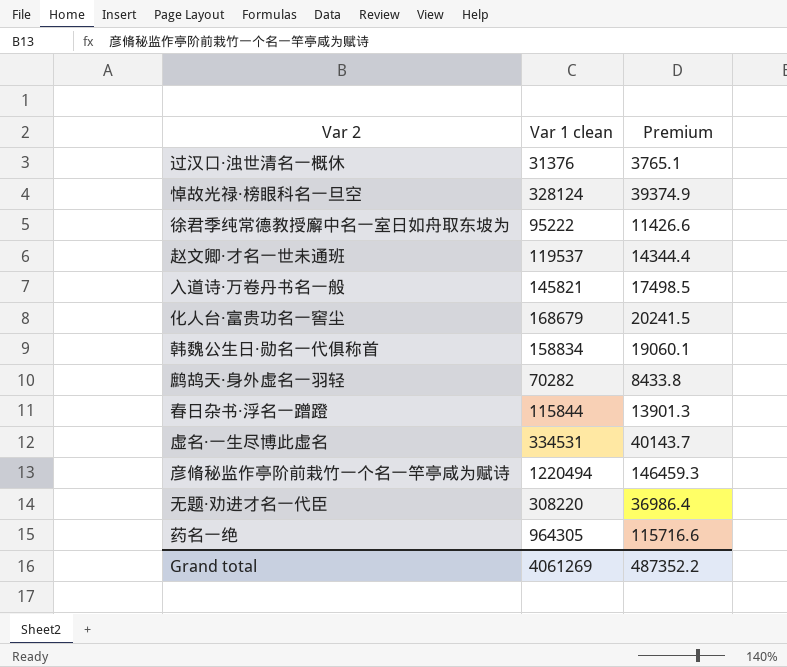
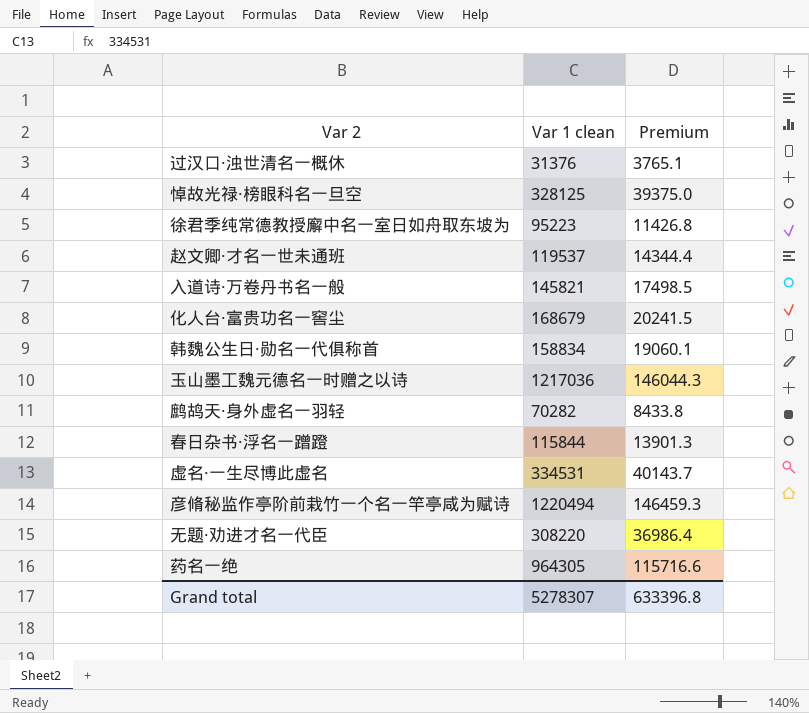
悼故光禄·榜眼科名一旦空 | Var 1 clean: 328124 -> 328125
悼故光禄·榜眼科名一旦空 | Premium: 39374.9 -> 39375.0
徐君季纯常德教授廨中名一室日如舟取东坡为 | Var 1 clean: 95222 -> 95223
徐君季纯常德教授廨中名一室日如舟取东坡为 | Premium: 11426.6 -> 11426.8
row 玉山墨工魏元德名一时赠之以诗: none -> 1217036 | 146044.3
Grand total | Var 1 clean: 4061269 -> 5278307
Grand total | Premium: 487352.2 -> 633396.8

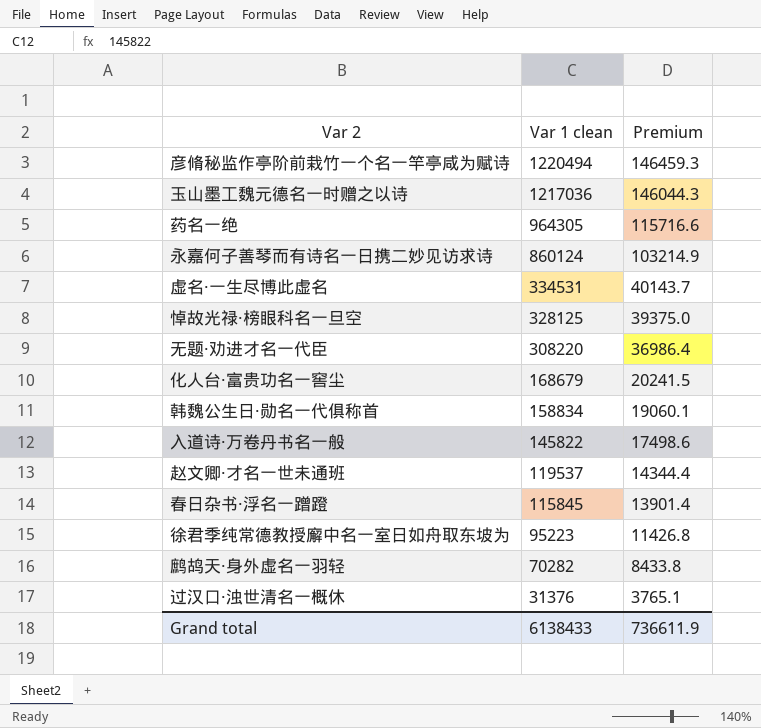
row order: none -> Var 1 clean descending
row 永嘉何子善琴而有诗名一日携二妙见访求诗: none -> 860124 | 103214.9
入道诗·万卷丹书名一般 | Var 1 clean: 145821 -> 145822
入道诗·万卷丹书名一般 | Premium: 17498.5 -> 17498.6
春日杂书·浮名一蹭蹬 | Var 1 clean: 115844 -> 115845
春日杂书·浮名一蹭蹬 | Premium: 13901.3 -> 13901.4
Grand total | Var 1 clean: 5278307 -> 6138433
Grand total | Premium: 633396.8 -> 736611.9

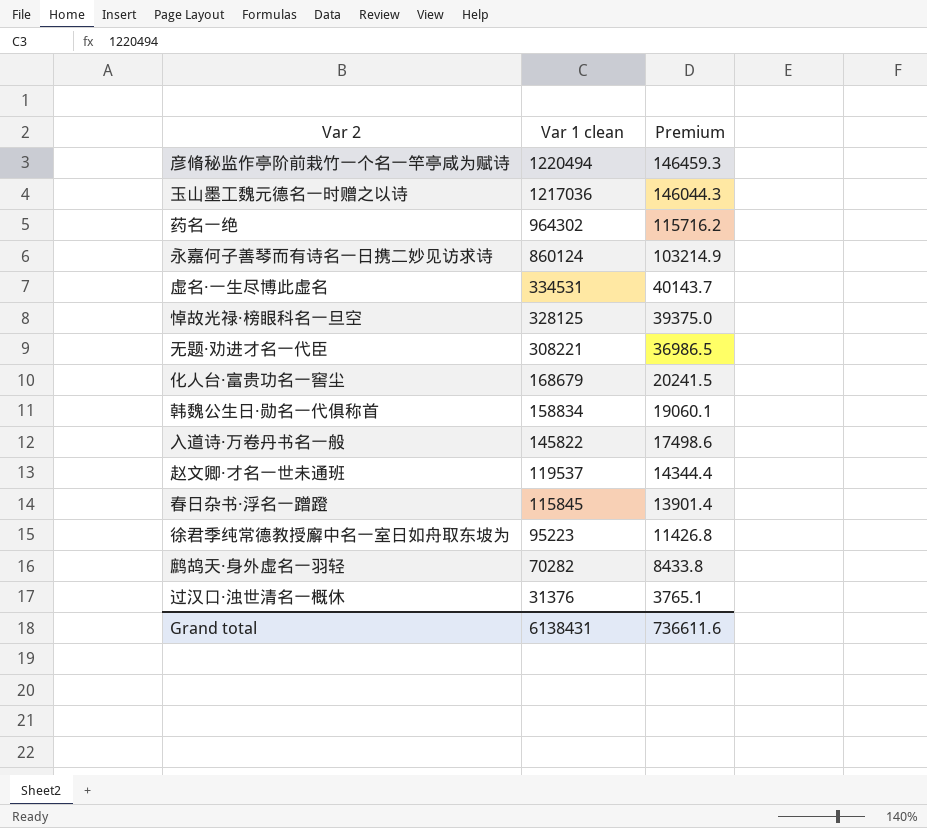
药名一绝 | Var 1 clean: 964305 -> 964302
药名一绝 | Premium: 115716.6 -> 115716.2
无题·劝进才名一代臣 | Var 1 clean: 308220 -> 308221
无题·劝进才名一代臣 | Premium: 36986.4 -> 36986.5
Grand total | Var 1 clean: 6138433 -> 6138431
Grand total | Premium: 736611.9 -> 736611.6

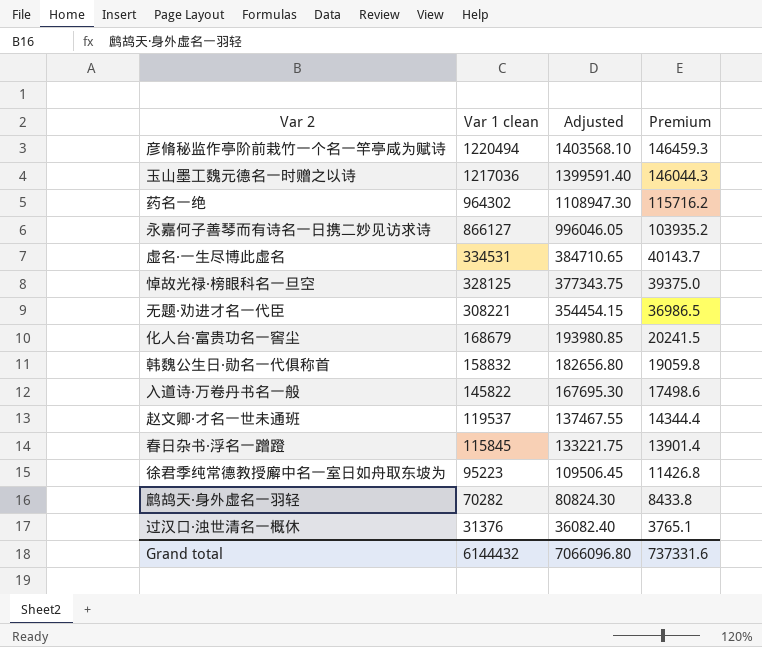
column Adjusted | formula: none -> [Var 1 clean] * 1.15
永嘉何子善琴而有诗名一日携二妙见访求诗 | Var 1 clean: 860124 -> 866127
永嘉何子善琴而有诗名一日携二妙见访求诗 | Premium: 103214.9 -> 103935.2
韩魏公生日·勋名一代俱称首 | Var 1 clean: 158834 -> 158832
韩魏公生日·勋名一代俱称首 | Premium: 19060.1 -> 19059.8
Grand total | Var 1 clean: 6138431 -> 6144432
Grand total | Premium: 736611.6 -> 737331.6

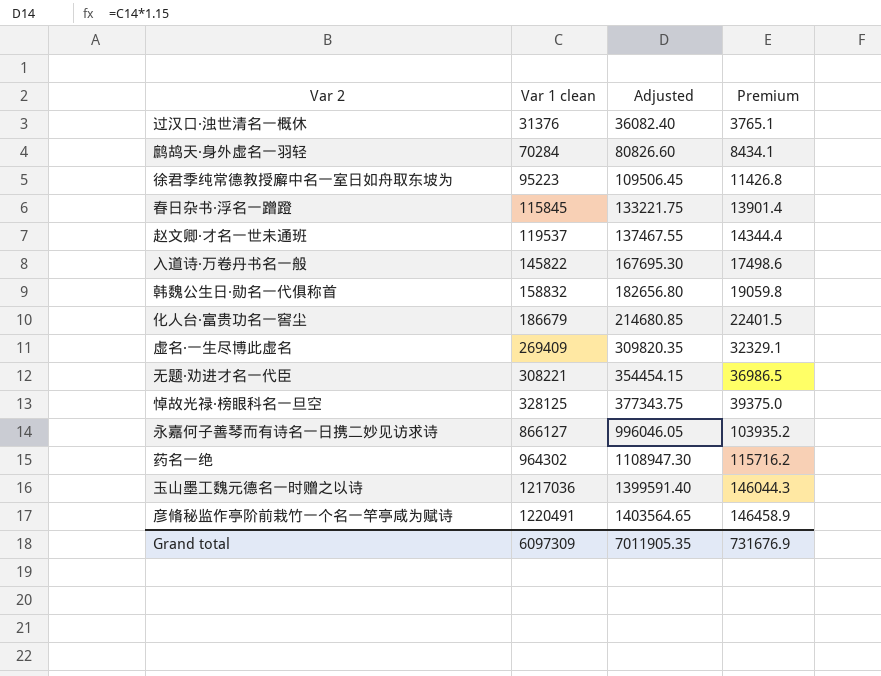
row order: Var 1 clean descending -> Var 1 clean ascending
鹧鸪天·身外虚名一羽轻 | Var 1 clean: 70282 -> 70284
鹧鸪天·身外虚名一羽轻 | Adjusted: 80824.30 -> 80826.60
鹧鸪天·身外虚名一羽轻 | Premium: 8433.8 -> 8434.1
化人台·富贵功名一窖尘 | Var 1 clean: 168679 -> 186679
化人台·富贵功名一窖尘 | Adjusted: 193980.85 -> 214680.85
化人台·富贵功名一窖尘 | Premium: 20241.5 -> 22401.5
虚名·一生尽博此虚名 | Var 1 clean: 334531 -> 269409
虚名·一生尽博此虚名 | Adjusted: 384710.65 -> 309820.35
虚名·一生尽博此虚名 | Premium: 40143.7 -> 32329.1
彦脩秘监作亭阶前栽竹一个名一竿亭咸为赋诗 | Var 1 clean: 1220494 -> 1220491
彦脩秘监作亭阶前栽竹一个名一竿亭咸为赋诗 | Adjusted: 1403568.10 -> 1403564.65
彦脩秘监作亭阶前栽竹一个名一竿亭咸为赋诗 | Premium: 146459.3 -> 146458.9
Grand total | Var 1 clean: 6144432 -> 6097309
Grand total | Adjusted: 7066096.80 -> 7011905.35
Grand total | Premium: 737331.6 -> 731676.9

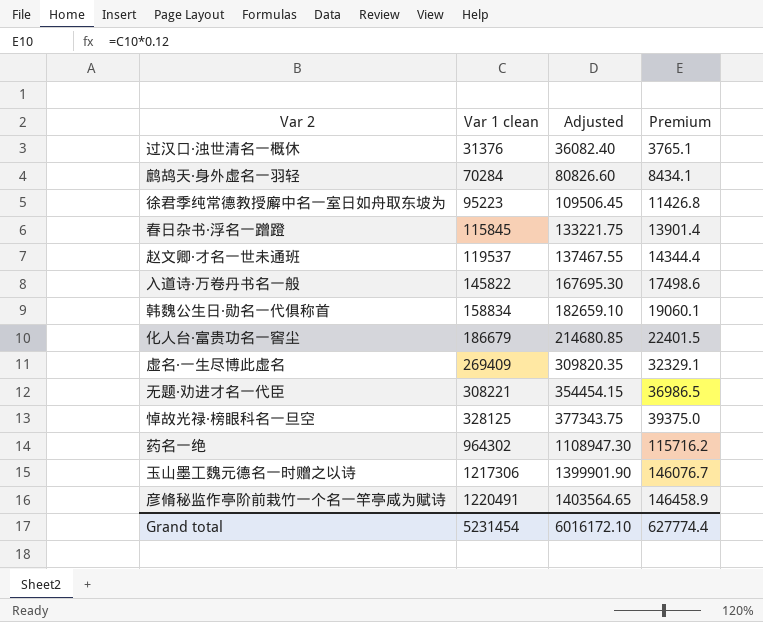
row 永嘉何子善琴而有诗名一日携二妙见访求诗: 866127 | 996046.05 | 103935.2 -> none
韩魏公生日·勋名一代俱称首 | Var 1 clean: 158832 -> 158834
韩魏公生日·勋名一代俱称首 | Adjusted: 182656.80 -> 182659.10
韩魏公生日·勋名一代俱称首 | Premium: 19059.8 -> 19060.1
玉山墨工魏元德名一时赠之以诗 | Var 1 clean: 1217036 -> 1217306
玉山墨工魏元德名一时赠之以诗 | Adjusted: 1399591.40 -> 1399901.90
玉山墨工魏元德名一时赠之以诗 | Premium: 146044.3 -> 146076.7
Grand total | Var 1 clean: 6097309 -> 5231454
Grand total | Adjusted: 7011905.35 -> 6016172.10
Grand total | Premium: 731676.9 -> 627774.4

